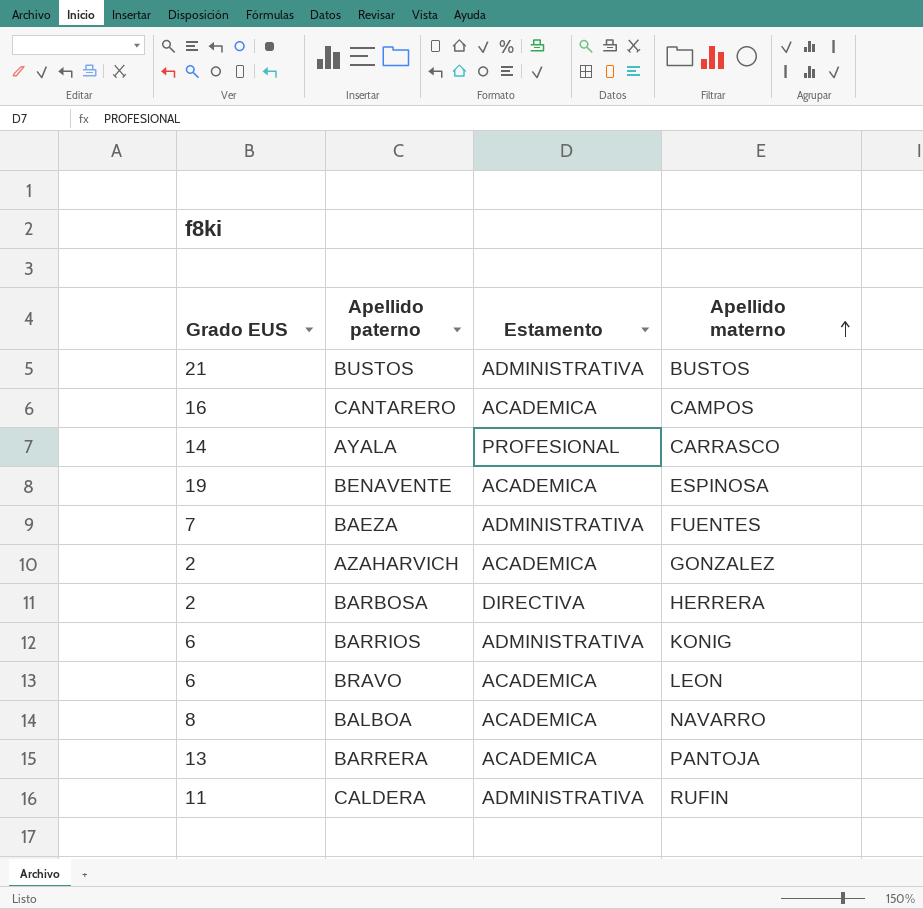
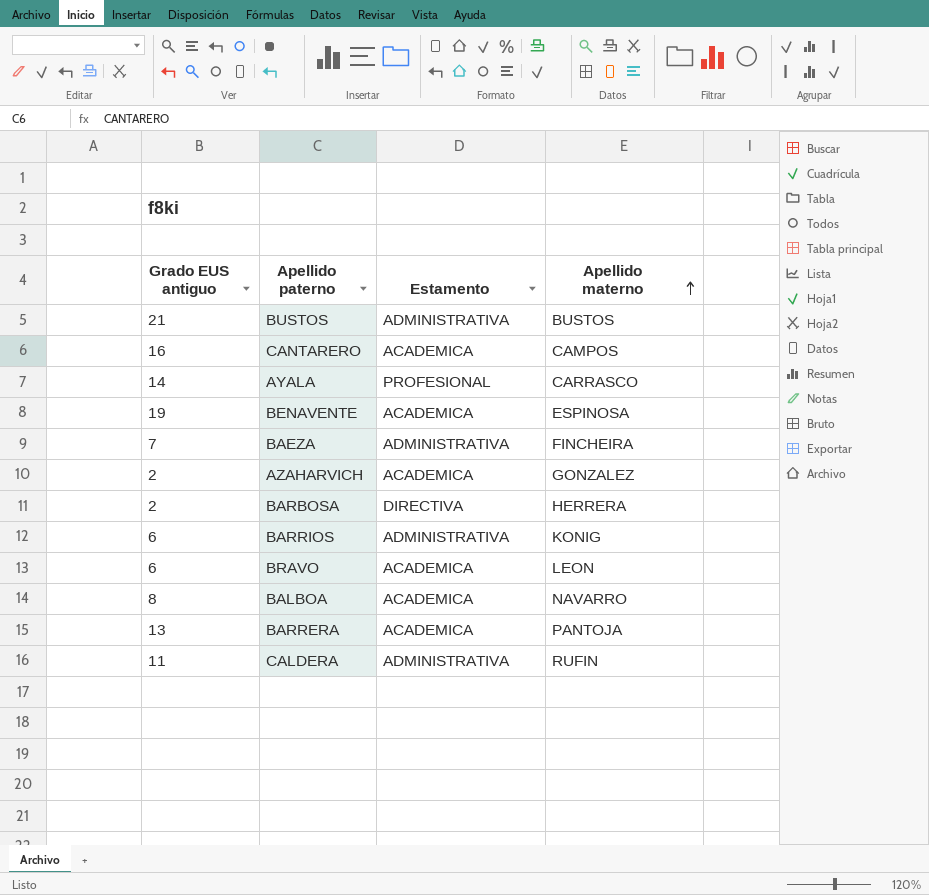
column name: Grado EUS -> Grado EUS antiguo
BAEZA | Apellido materno: FUENTES -> FINCHEIRA

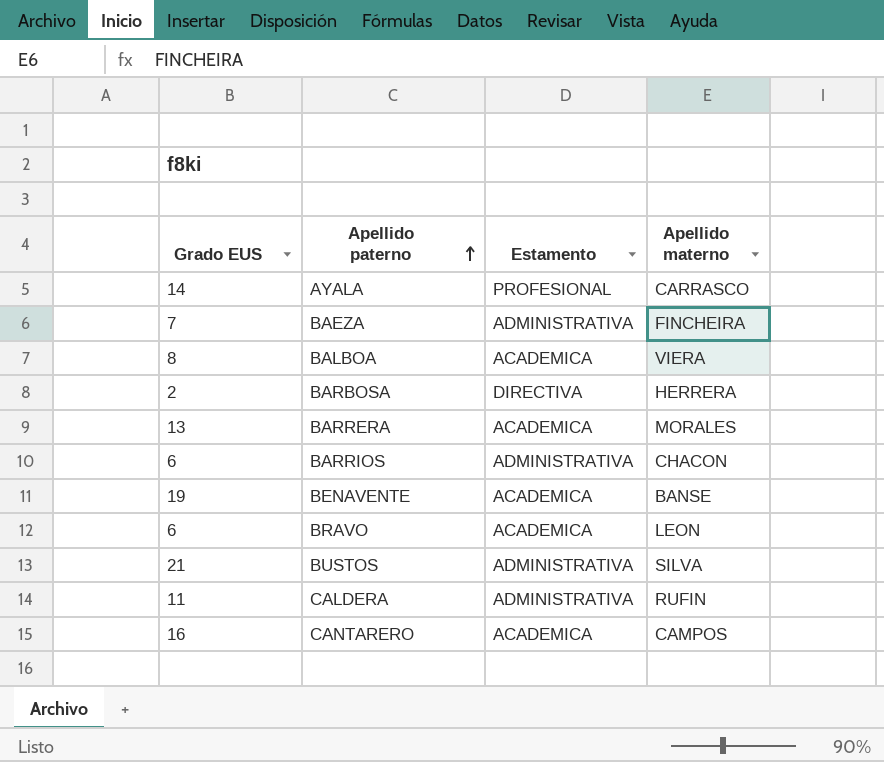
row order: Apellido materno ascending -> Apellido paterno ascending
column name: Grado EUS antiguo -> Grado EUS
row AZAHARVICH: 2 | ACADEMICA | GONZALEZ -> none
BALBOA | Apellido materno: NAVARRO -> VIERA
BARRERA | Apellido materno: PANTOJA -> MORALES
BARRIOS | Apellido materno: KONIG -> CHACON
BENAVENTE | Apellido materno: ESPINOSA -> BANSE
BUSTOS | Apellido materno: BUSTOS -> SILVA

